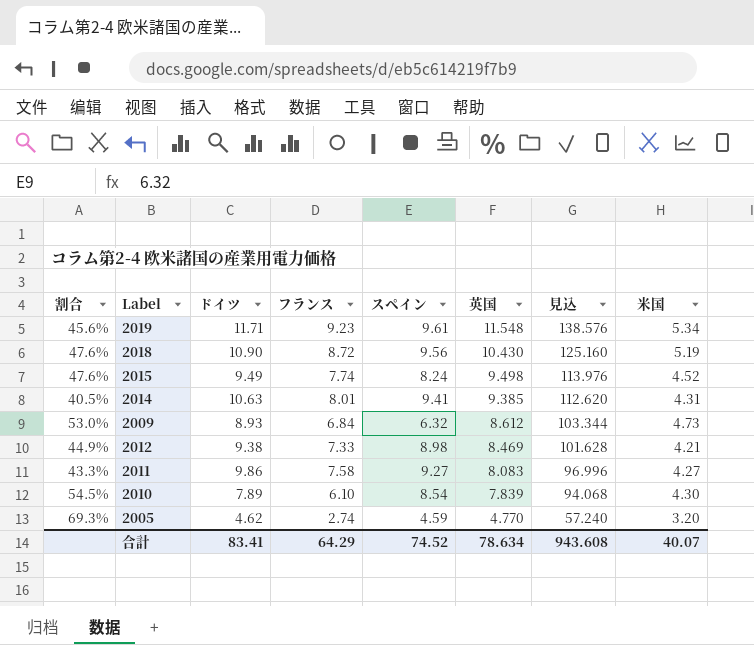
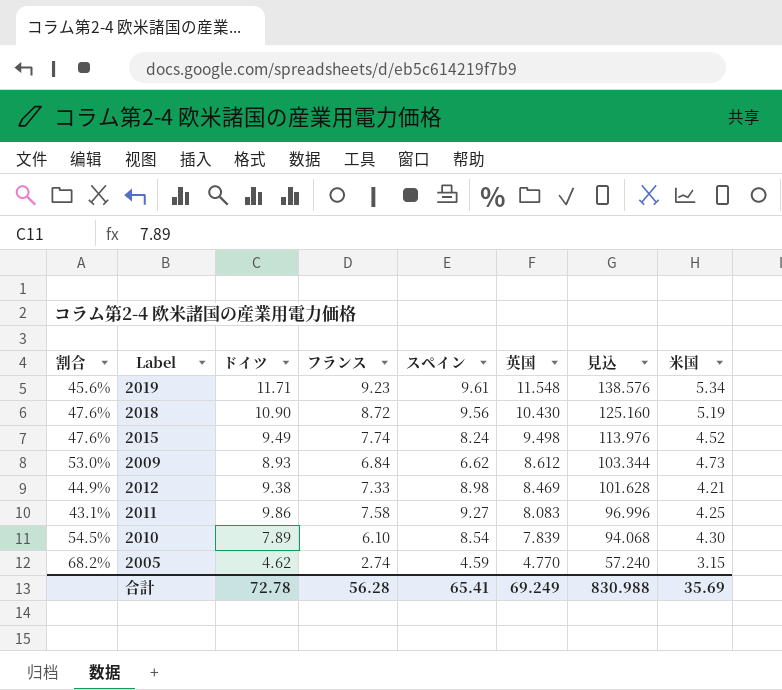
row 2014: 40.5% | 10.63 | 8.01 | 9.41 | 9.385 | 112.620 | 4.31 -> none
2009 | スペイン: 6.32 -> 6.62
2011 | 割合: 43.3% -> 43.1%
2011 | 米国: 4.27 -> 4.25
2005 | 割合: 69.3% -> 68.2%
2005 | 米国: 3.20 -> 3.15
合計 | ドイツ: 83.41 -> 72.78
合計 | フランス: 64.29 -> 56.28
合計 | スペイン: 74.52 -> 65.41
合計 | 英国: 78.634 -> 69.249
合計 | 見込: 943.608 -> 830.988
合計 | 米国: 40.07 -> 35.69

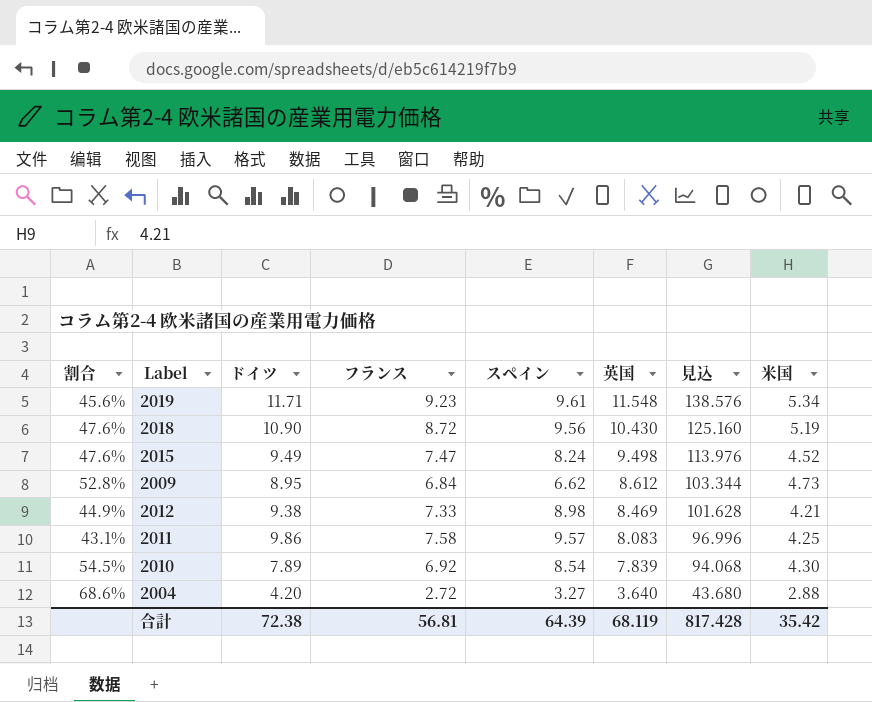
row 2005: 68.2% | 4.62 | 2.74 | 4.59 | 4.770 | 57.240 | 3.15 -> none
2015 | フランス: 7.74 -> 7.47
2009 | 割合: 53.0% -> 52.8%
2009 | ドイツ: 8.93 -> 8.95
2011 | スペイン: 9.27 -> 9.57
2010 | フランス: 6.10 -> 6.92
row 2004: none -> 68.6% | 4.20 | 2.72 | 3.27 | 3.640 | 43.680 | 2.88
合計 | ドイツ: 72.78 -> 72.38
合計 | フランス: 56.28 -> 56.81
合計 | スペイン: 65.41 -> 64.39
合計 | 英国: 69.249 -> 68.119
合計 | 見込: 830.988 -> 817.428
合計 | 米国: 35.69 -> 35.42

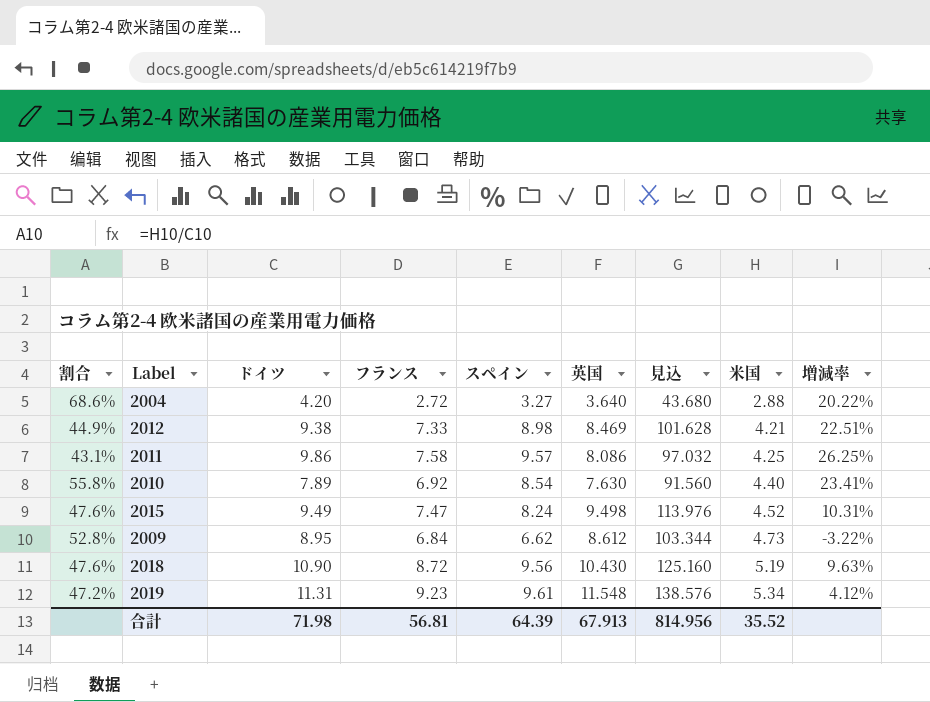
row order: 英国 descending -> 米国 ascending
column 増減率 | formula: none -> ([スペイン] - [フランス]) / [フランス]
2011 | 英国: 8.083 -> 8.086
2011 | 見込: 96.996 -> 97.032
2010 | 割合: 54.5% -> 55.8%
2010 | 英国: 7.839 -> 7.630
2010 | 見込: 94.068 -> 91.560
2010 | 米国: 4.30 -> 4.40
2019 | 割合: 45.6% -> 47.2%
2019 | ドイツ: 11.71 -> 11.31
合計 | ドイツ: 72.38 -> 71.98
合計 | 英国: 68.119 -> 67.913
合計 | 見込: 817.428 -> 814.956
合計 | 米国: 35.42 -> 35.52

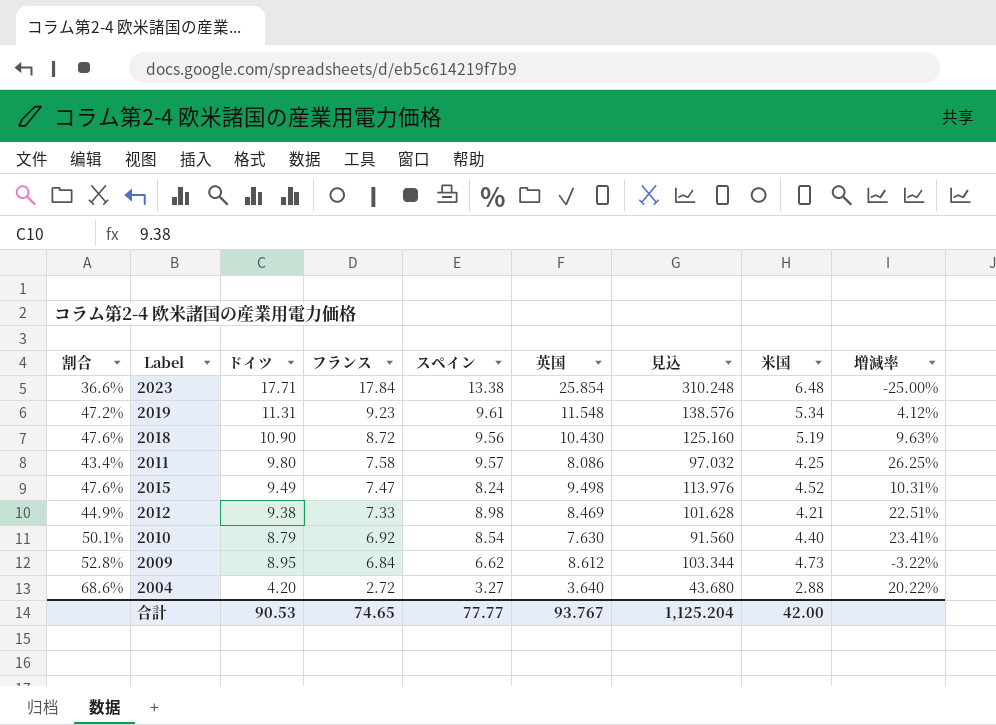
row order: 米国 ascending -> フランス descending
row 2023: none -> 36.6% | 17.71 | 17.84 | 13.38 | 25.854 | 310.248 | 6.48 | -25.00%
2011 | 割合: 43.1% -> 43.4%
2011 | ドイツ: 9.86 -> 9.80
2010 | 割合: 55.8% -> 50.1%
2010 | ドイツ: 7.89 -> 8.79
合計 | ドイツ: 71.98 -> 90.53
合計 | フランス: 56.81 -> 74.65
合計 | スペイン: 64.39 -> 77.77
合計 | 英国: 67.913 -> 93.767
合計 | 見込: 814.956 -> 1,125.204
合計 | 米国: 35.52 -> 42.00

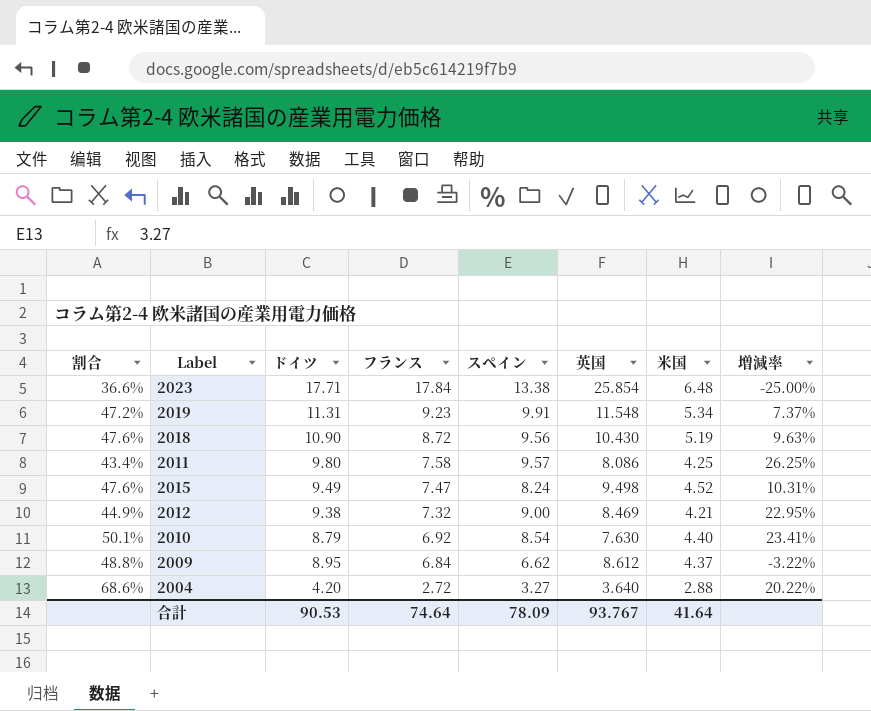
column 見込 | formula: [英国] * 12 -> none
2019 | スペイン: 9.61 -> 9.91
2019 | 増減率: 4.12% -> 7.37%
2012 | フランス: 7.33 -> 7.32
2012 | スペイン: 8.98 -> 9.00
2012 | 増減率: 22.51% -> 22.95%
2009 | 割合: 52.8% -> 48.8%
2009 | 米国: 4.73 -> 4.37
合計 | フランス: 74.65 -> 74.64
合計 | スペイン: 77.77 -> 78.09
合計 | 米国: 42.00 -> 41.64

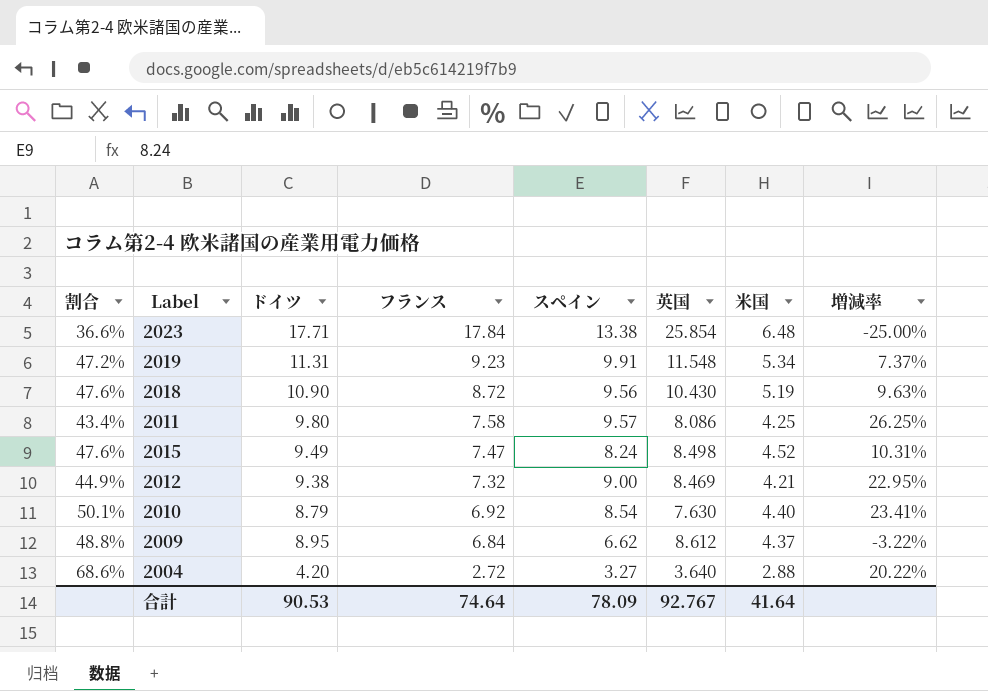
2015 | 英国: 9.498 -> 8.498
合計 | 英国: 93.767 -> 92.767

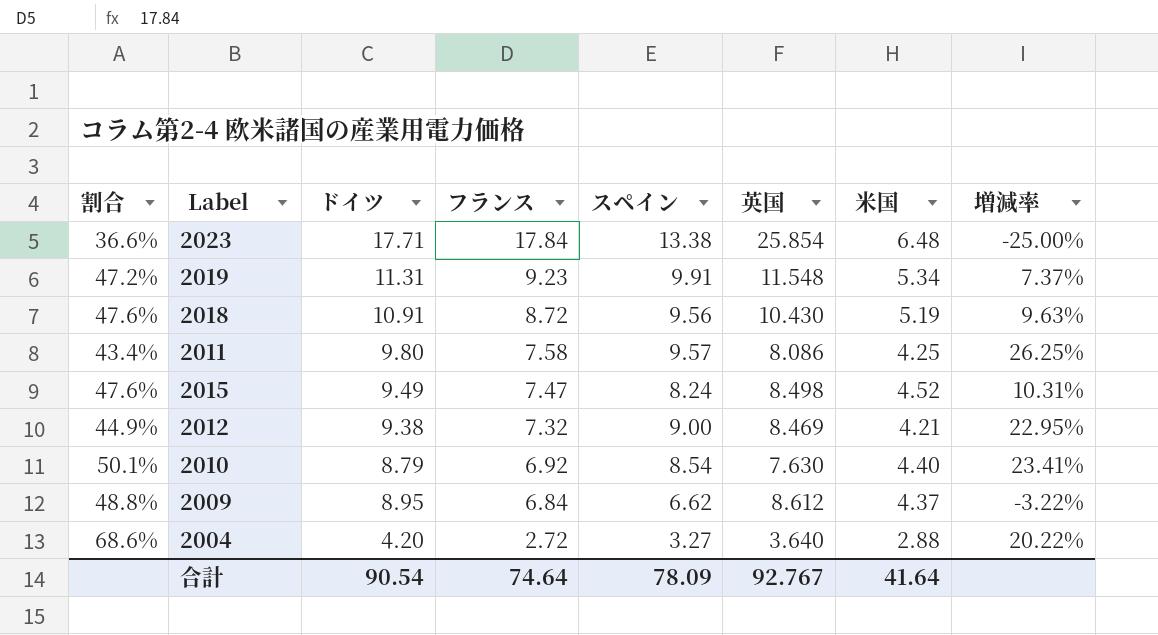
2018 | ドイツ: 10.90 -> 10.91
合計 | ドイツ: 90.53 -> 90.54

